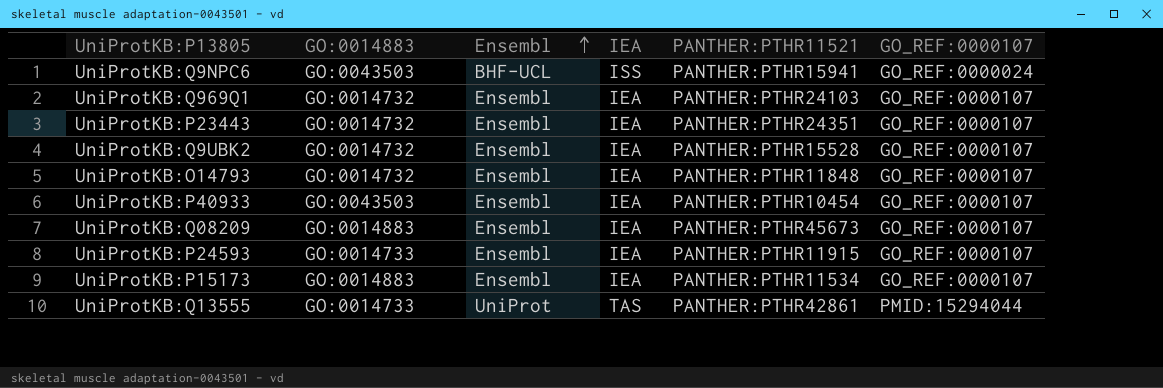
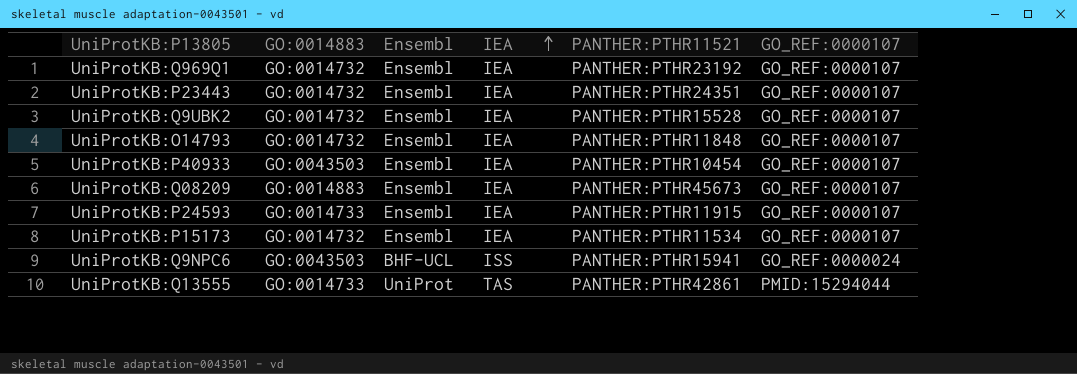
row order: Ensembl ascending -> IEA ascending
UniProtKB:Q969Q1 | PANTHER:PTHR11521: PANTHER:PTHR24103 -> PANTHER:PTHR23192
UniProtKB:P15173 | GO:0014883: GO:0014883 -> GO:0014732

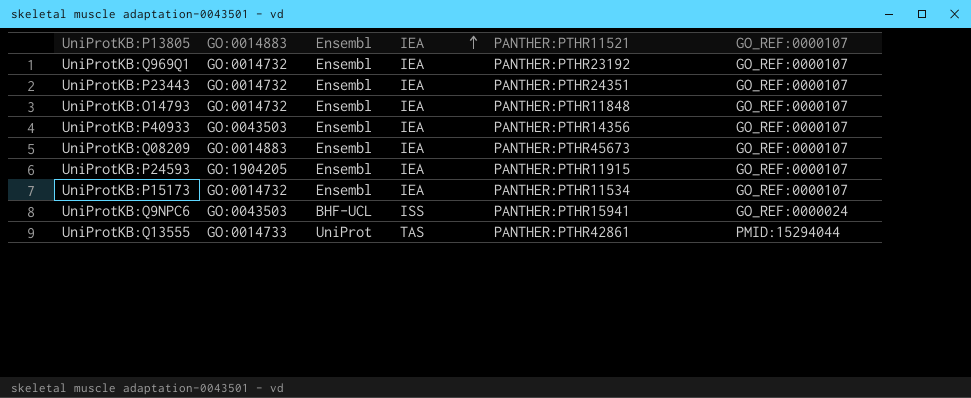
row UniProtKB:Q9UBK2: GO:0014732 | Ensembl | IEA | PANTHER:PTHR15528 | GO_REF:0000107 -> none
UniProtKB:P40933 | PANTHER:PTHR11521: PANTHER:PTHR10454 -> PANTHER:PTHR14356
UniProtKB:P24593 | GO:0014883: GO:0014733 -> GO:1904205

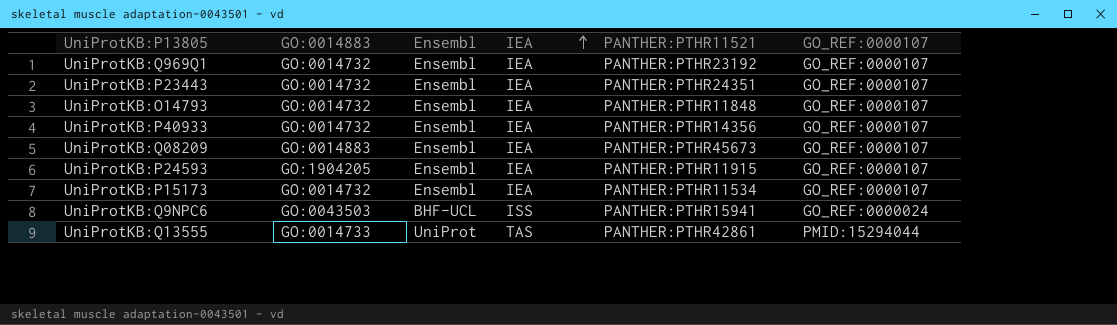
UniProtKB:P40933 | GO:0014883: GO:0043503 -> GO:0014732

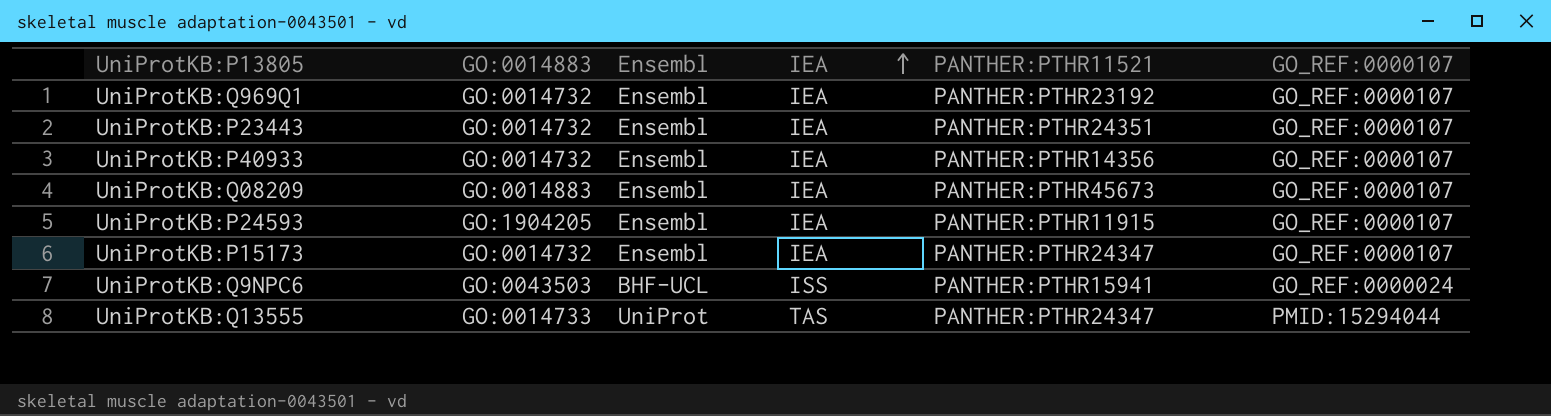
row UniProtKB:O14793: GO:0014732 | Ensembl | IEA | PANTHER:PTHR11848 | GO_REF:0000107 -> none
UniProtKB:P15173 | PANTHER:PTHR11521: PANTHER:PTHR11534 -> PANTHER:PTHR24347
UniProtKB:Q13555 | PANTHER:PTHR11521: PANTHER:PTHR42861 -> PANTHER:PTHR24347

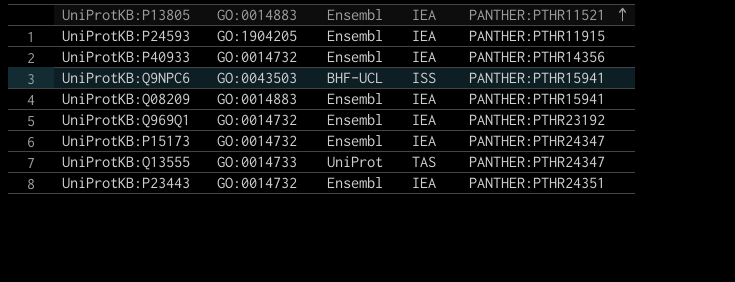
row order: IEA ascending -> PANTHER:PTHR11521 ascending
column GO_REF:0000107 | position: 6 -> none
UniProtKB:Q08209 | PANTHER:PTHR11521: PANTHER:PTHR45673 -> PANTHER:PTHR15941

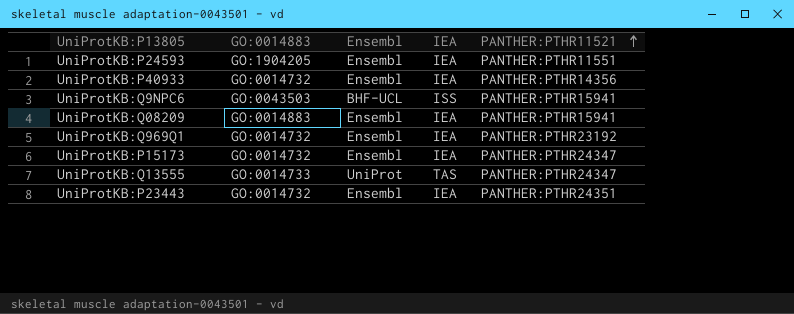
UniProtKB:P24593 | PANTHER:PTHR11521: PANTHER:PTHR11915 -> PANTHER:PTHR11551

